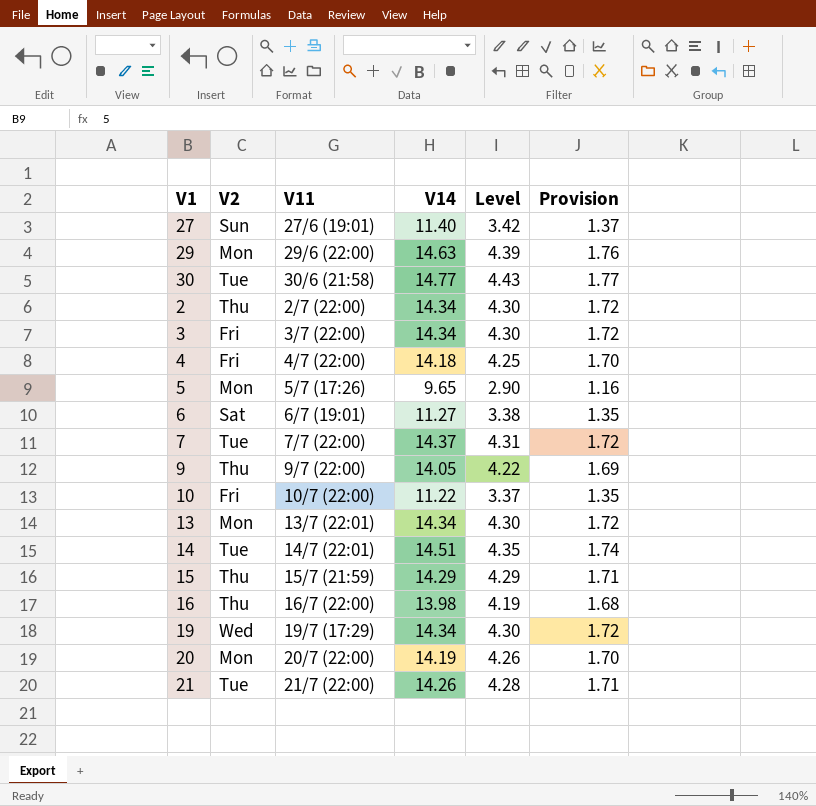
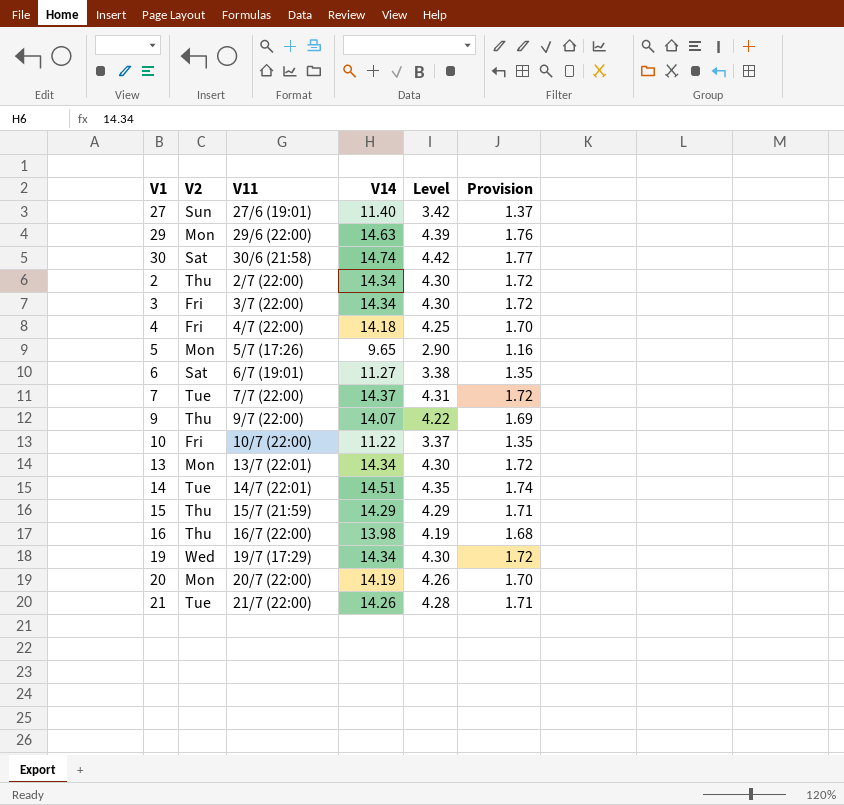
30 | V2: Tue -> Sat
30 | V14: 14.77 -> 14.74
30 | Level: 4.43 -> 4.42
9 | V14: 14.05 -> 14.07

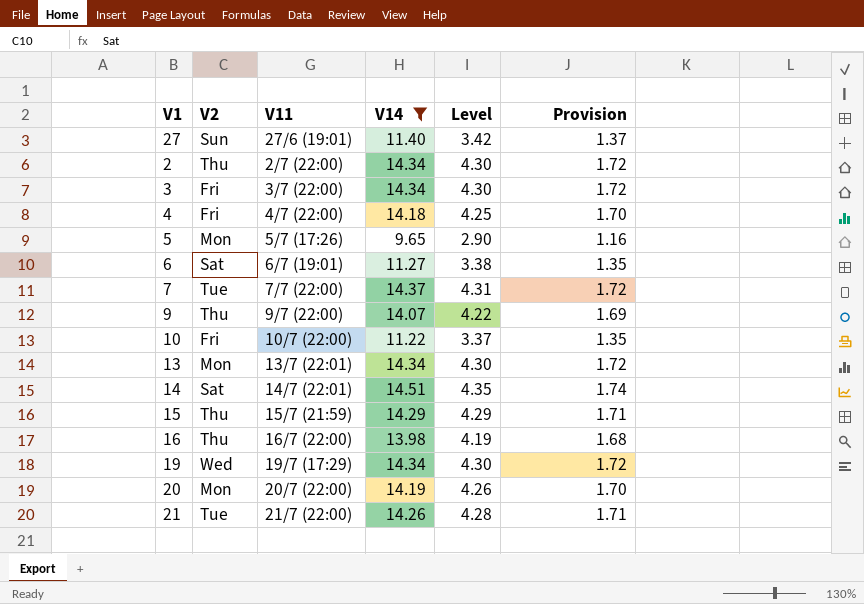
filter: none -> V14 <= 14.51
14 | V2: Tue -> Sat

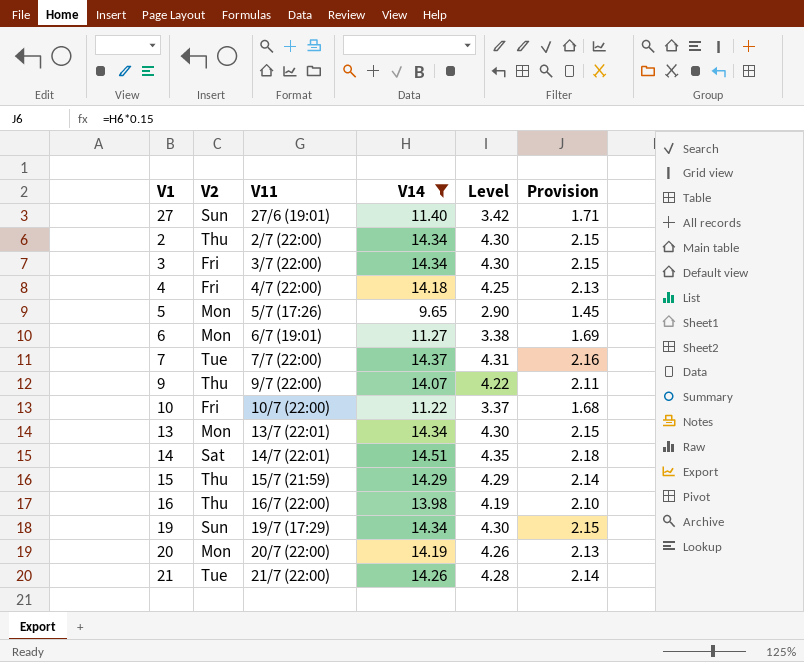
column Provision | formula: [V14] * 0.12 -> [V14] * 0.15
6 | V2: Sat -> Mon
19 | V2: Wed -> Sun

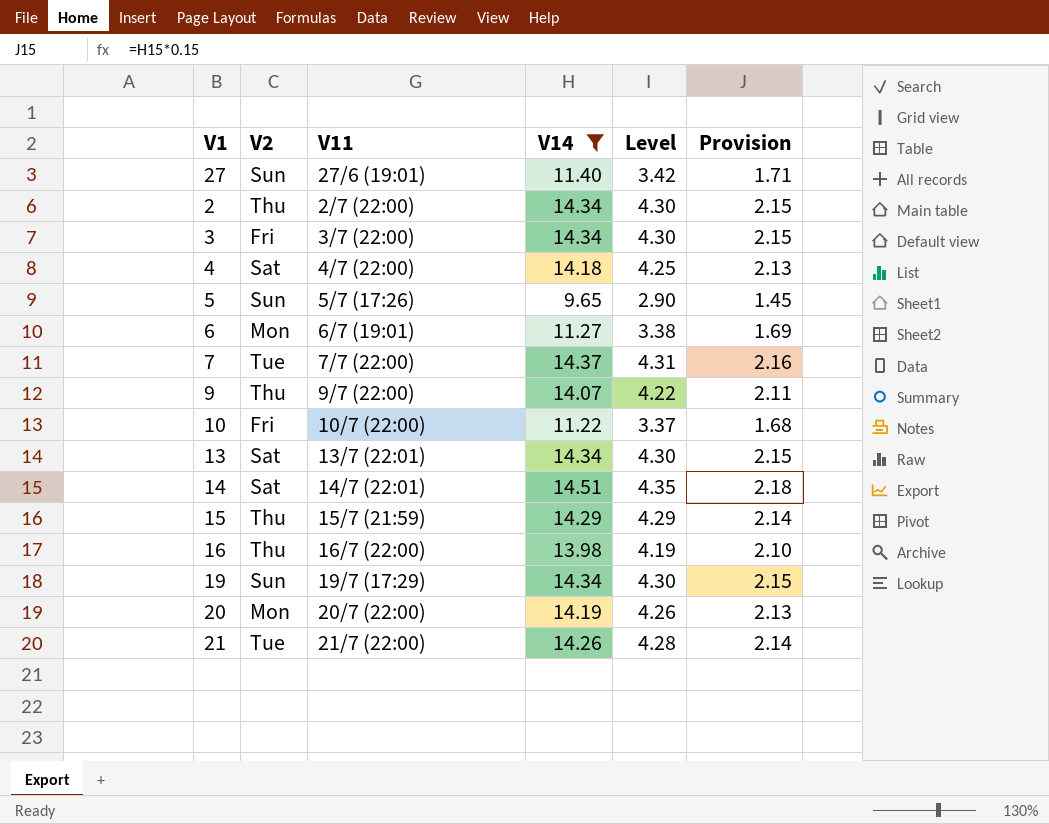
4 | V2: Fri -> Sat
5 | V2: Mon -> Sun
13 | V2: Mon -> Sat

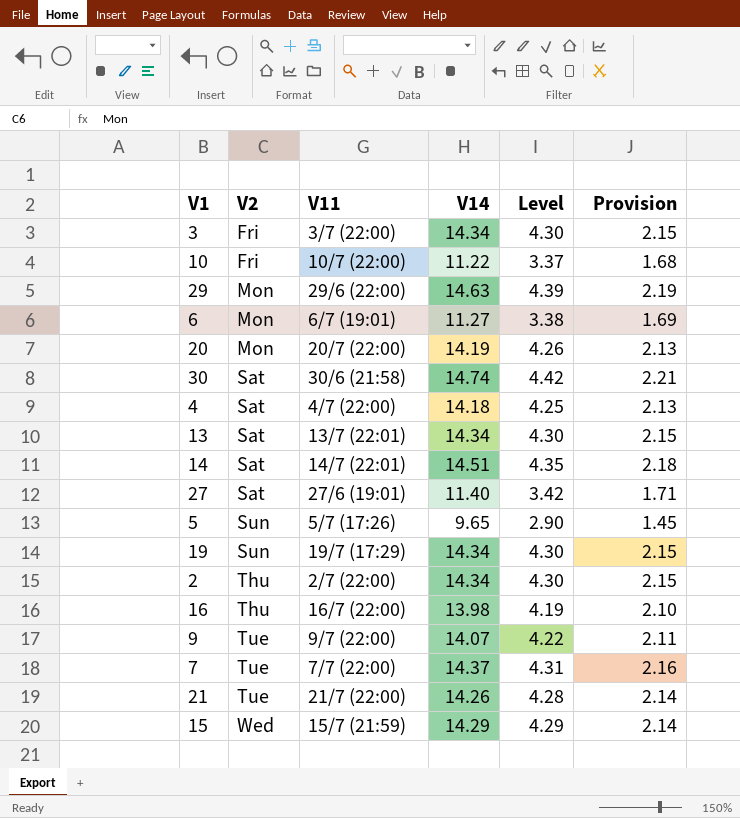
filter: V14 <= 14.51 -> none
row order: none -> V2 ascending
27 | V2: Sun -> Sat
9 | V2: Thu -> Tue
15 | V2: Thu -> Wed

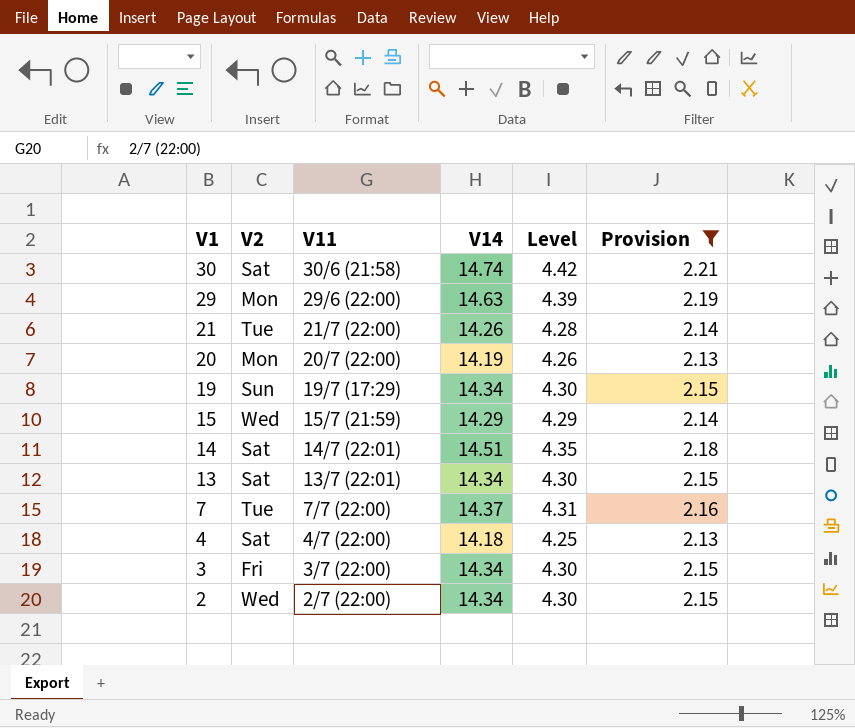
filter: none -> Provision >= 2.13
row order: V2 ascending -> V1 descending
2 | V2: Thu -> Wed

